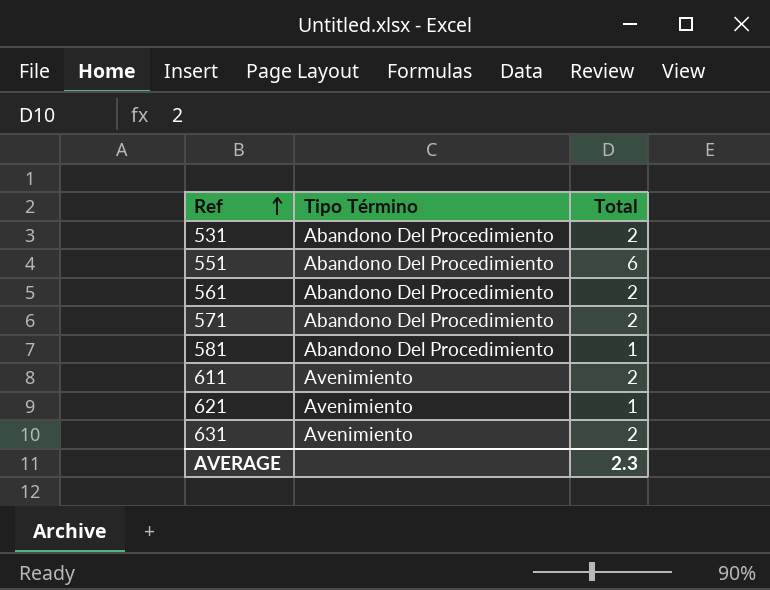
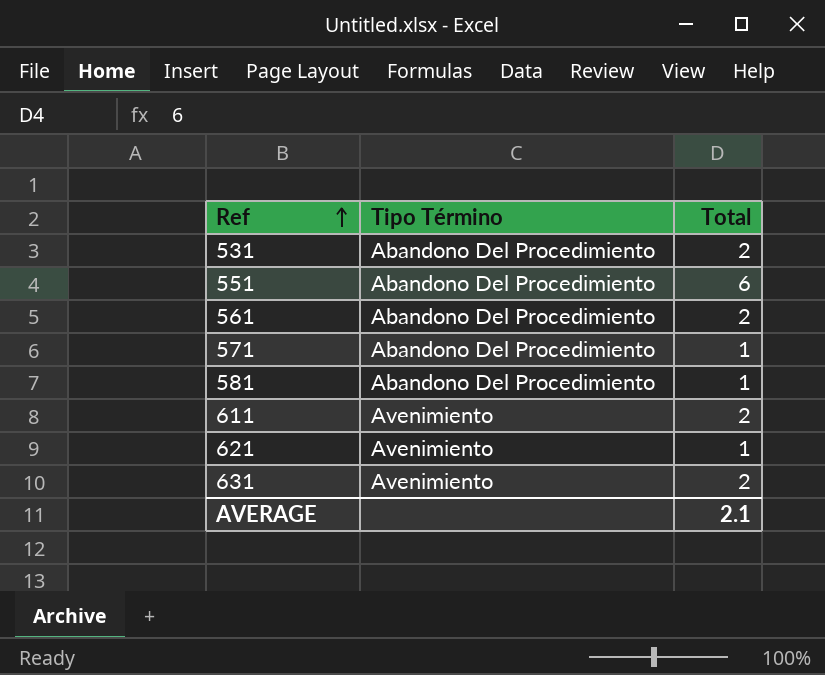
571 | Total: 2 -> 1
AVERAGE | Total: 2.3 -> 2.1

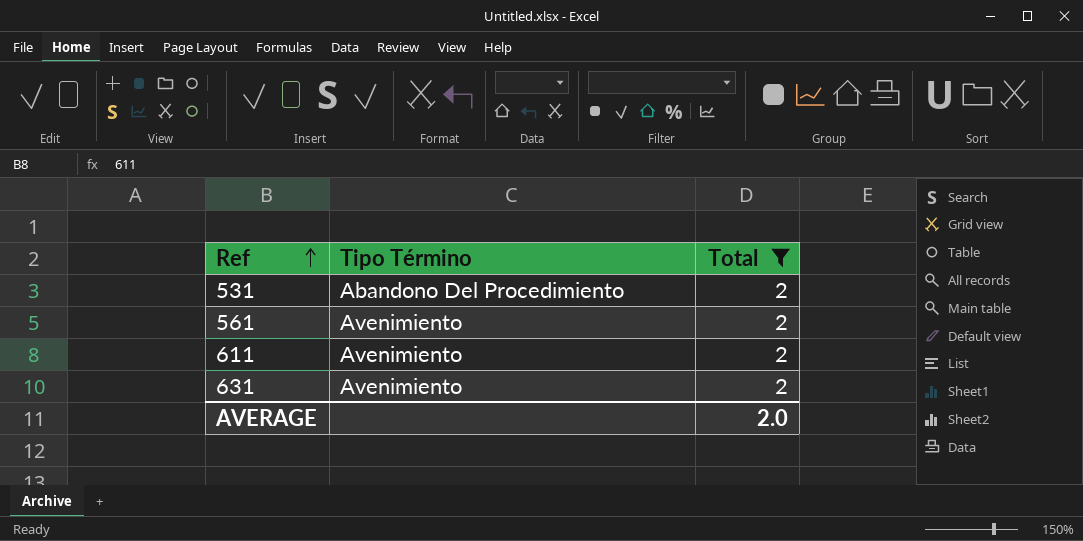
filter: none -> Total = 2
561 | Tipo Término: Abandono Del Procedimiento -> Avenimiento
AVERAGE | Total: 2.1 -> 2.0

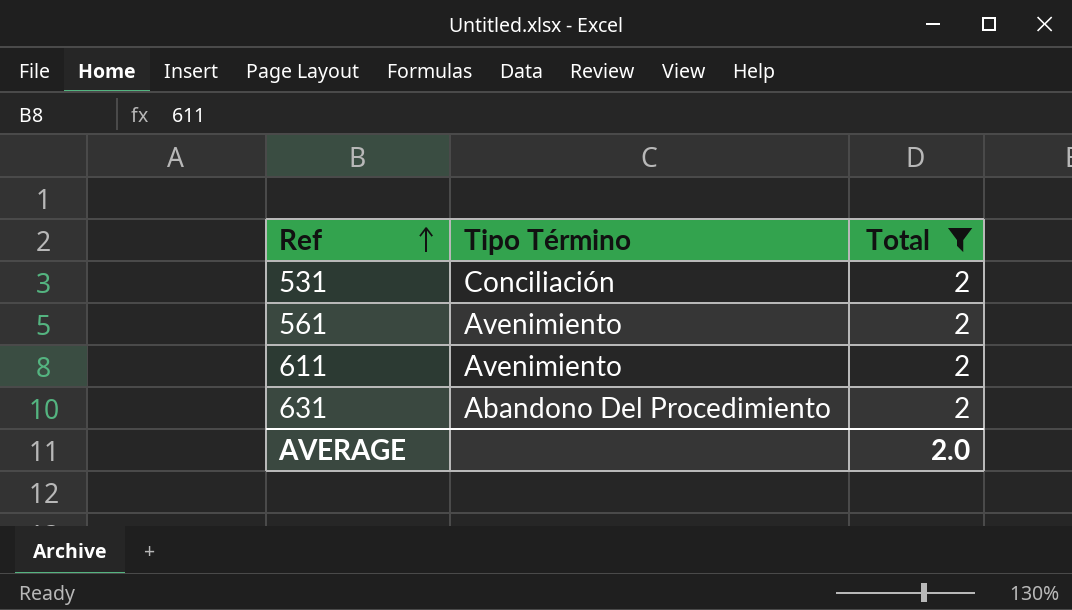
531 | Tipo Término: Abandono Del Procedimiento -> Conciliación
631 | Tipo Término: Avenimiento -> Abandono Del Procedimiento

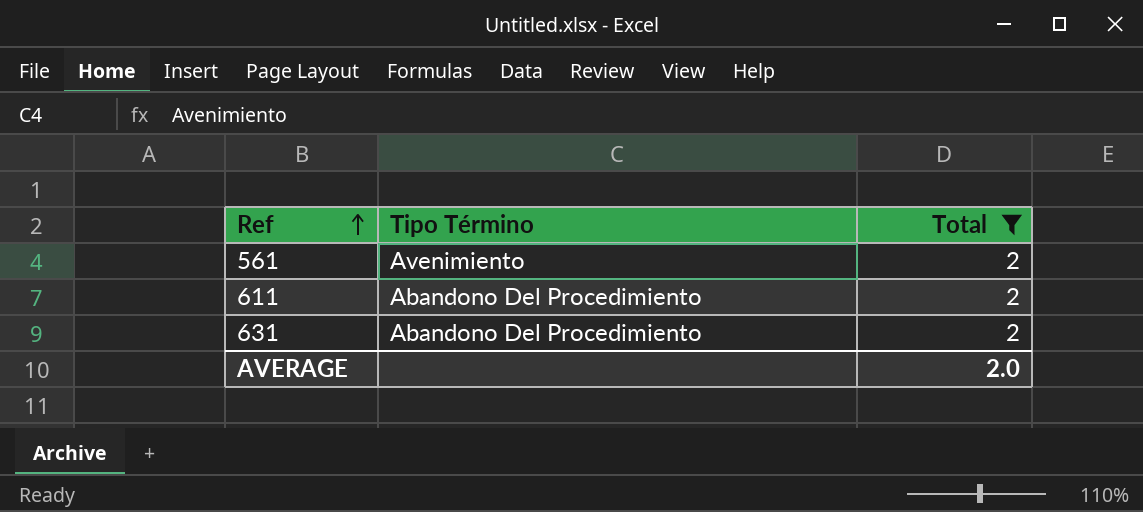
row 531: Conciliación | 2 -> none
611 | Tipo Término: Avenimiento -> Abandono Del Procedimiento

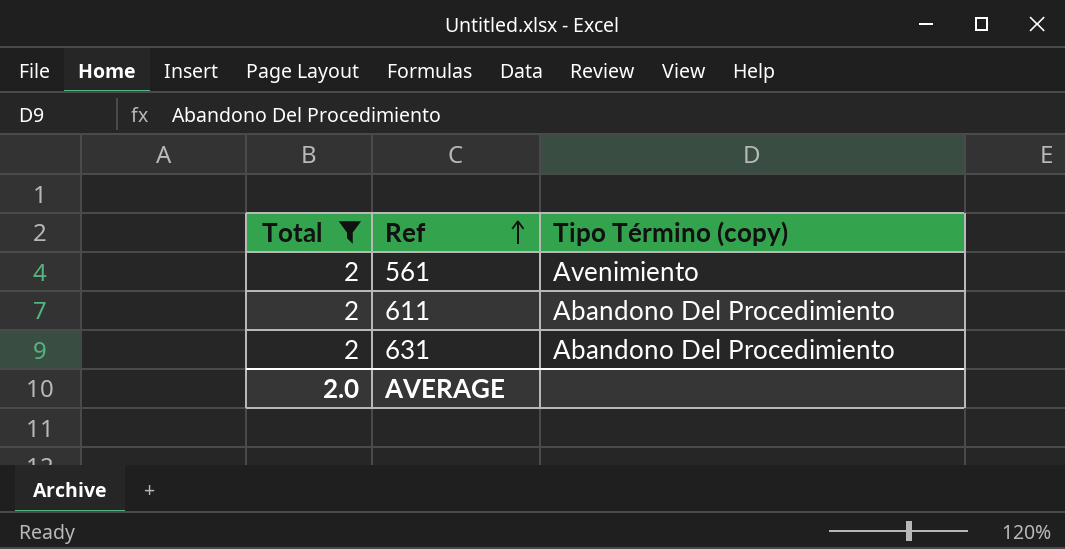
column Total | position: 3 -> 1
column name: Tipo Término -> Tipo Término (copy)

